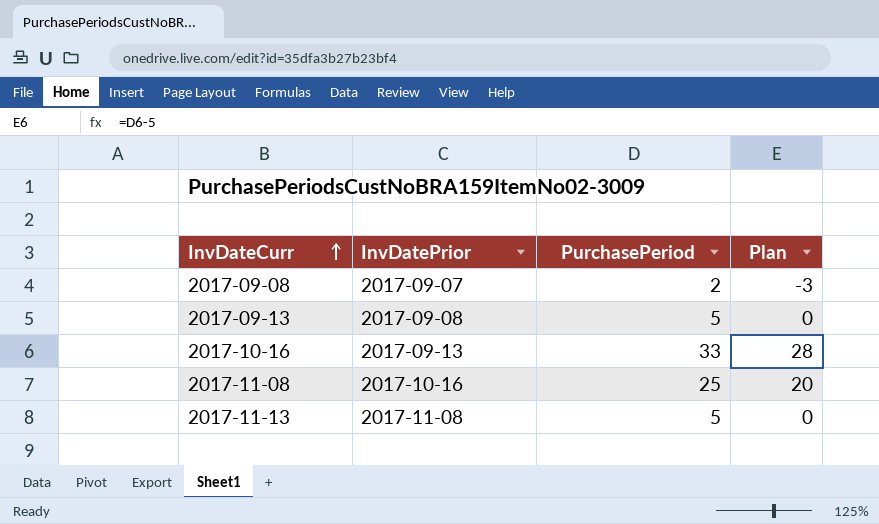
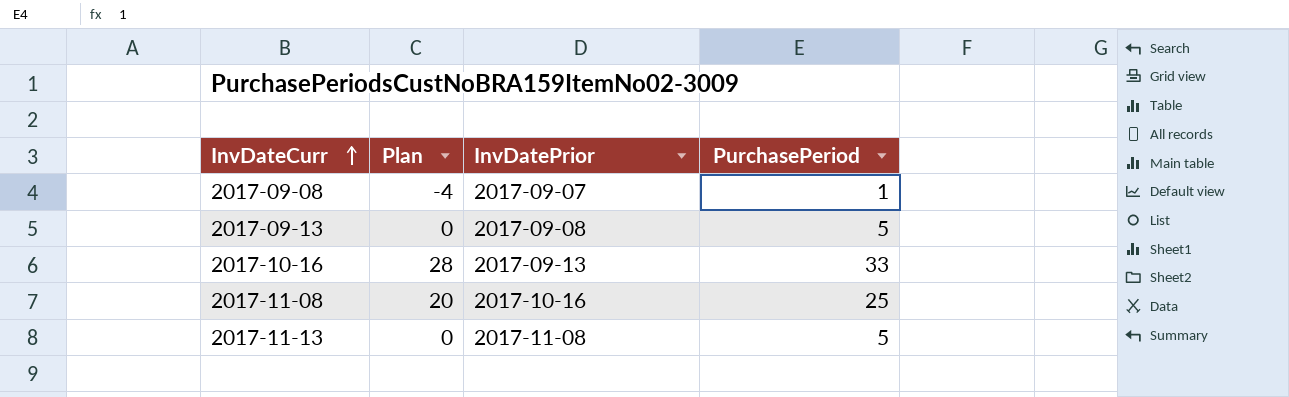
column Plan | position: 4 -> 2
2017-09-08 | Plan: -3 -> -4
2017-09-08 | PurchasePeriod: 2 -> 1

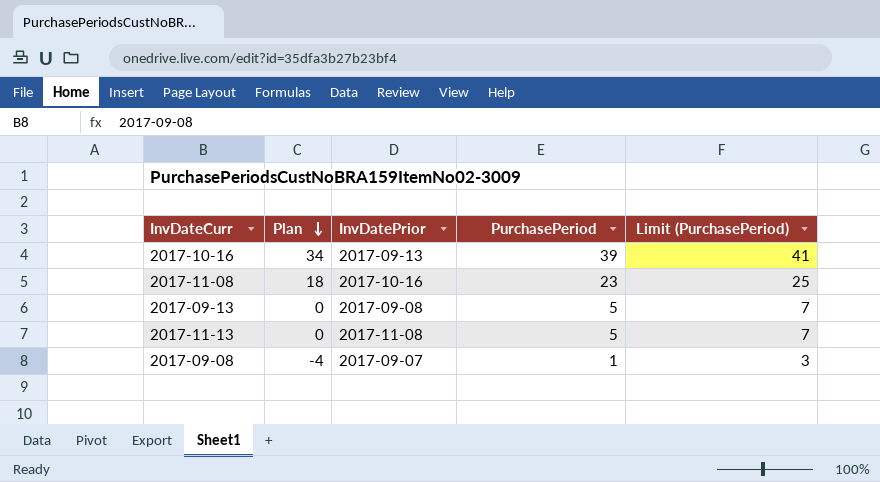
row order: InvDateCurr ascending -> Plan descending
column Limit (PurchasePeriod) | formula: none -> [PurchasePeriod] + 2
2017-10-16 | Plan: 28 -> 34
2017-10-16 | PurchasePeriod: 33 -> 39
2017-11-08 | Plan: 20 -> 18
2017-11-08 | PurchasePeriod: 25 -> 23

